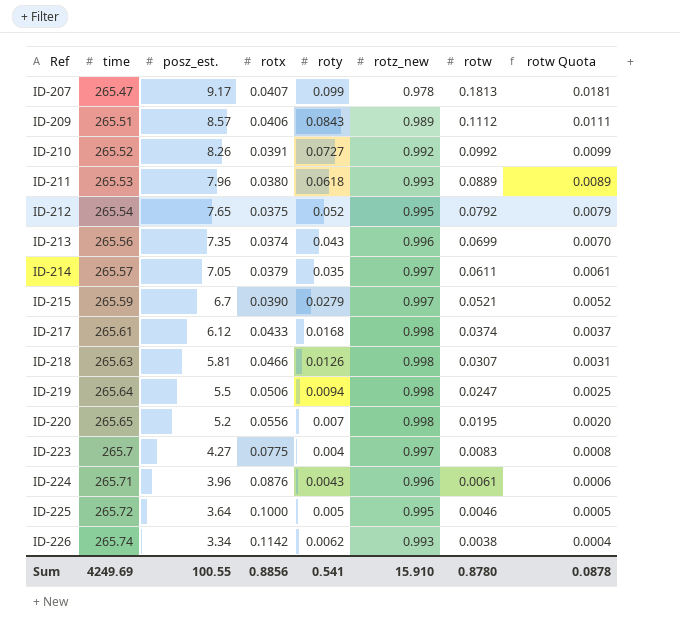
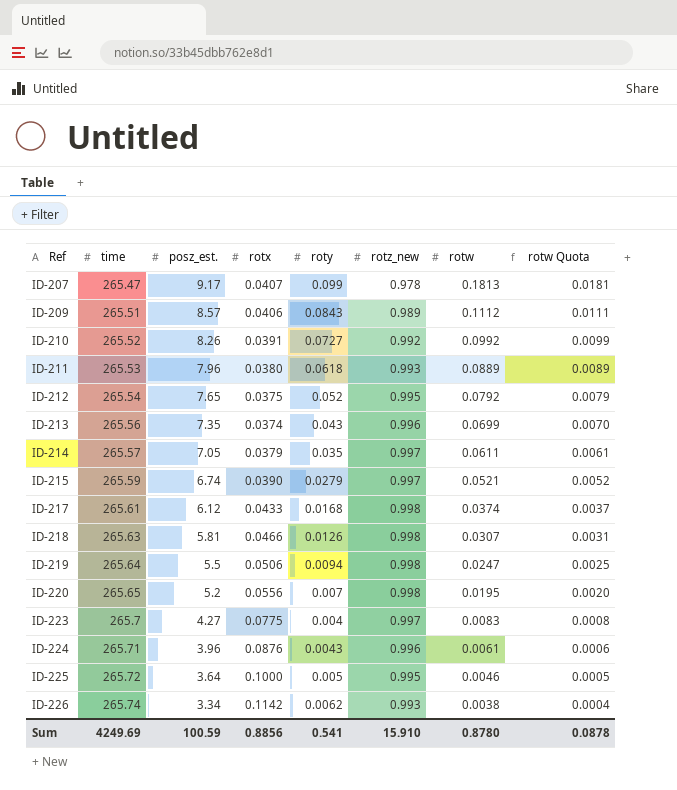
ID-215 | posz_est.: 6.7 -> 6.74
Sum | posz_est.: 100.55 -> 100.59

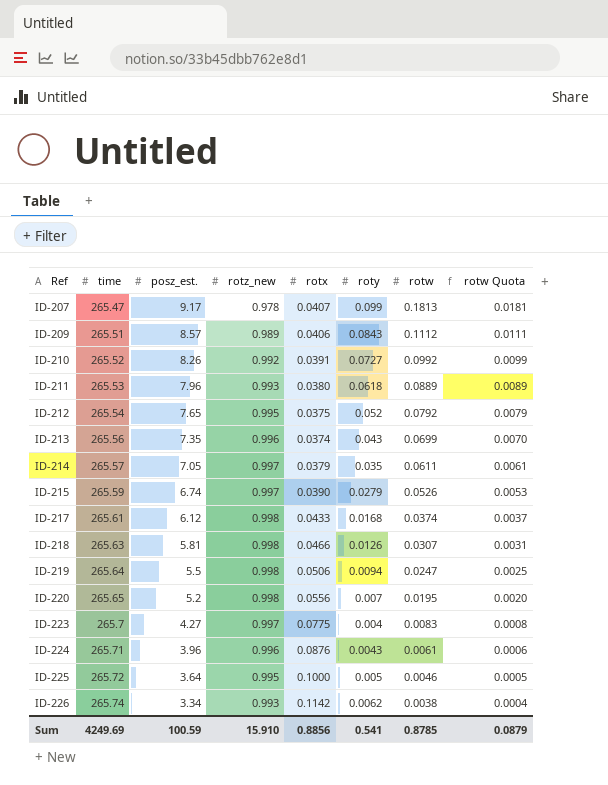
column rotz_new | position: 6 -> 4
ID-215 | rotw: 0.0521 -> 0.0526
ID-215 | rotw Quota: 0.0052 -> 0.0053
Sum | rotw: 0.8780 -> 0.8785
Sum | rotw Quota: 0.0878 -> 0.0879

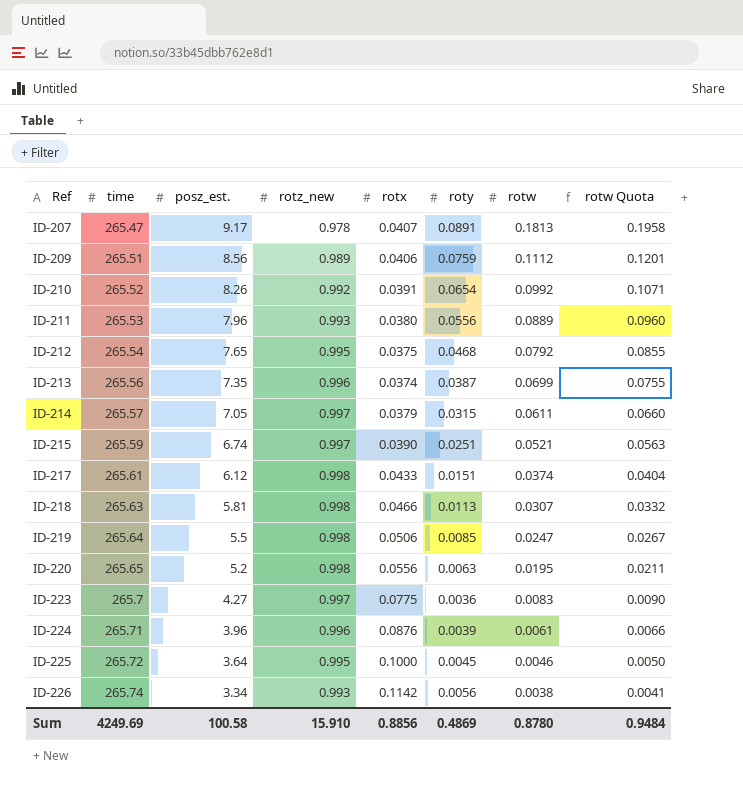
column rotw Quota | formula: [rotw] * 0.1 -> [rotw] * 1.08
ID-207 | roty: 0.099 -> 0.0891
ID-209 | posz_est.: 8.57 -> 8.56
ID-209 | roty: 0.0843 -> 0.0759
ID-210 | roty: 0.0727 -> 0.0654
ID-211 | roty: 0.0618 -> 0.0556
ID-212 | roty: 0.052 -> 0.0468
ID-213 | roty: 0.043 -> 0.0387
ID-214 | roty: 0.035 -> 0.0315
ID-215 | roty: 0.0279 -> 0.0251
ID-215 | rotw: 0.0526 -> 0.0521
ID-217 | roty: 0.0168 -> 0.0151
ID-218 | roty: 0.0126 -> 0.0113
ID-219 | roty: 0.0094 -> 0.0085
ID-220 | roty: 0.007 -> 0.0063
ID-223 | roty: 0.004 -> 0.0036
ID-224 | roty: 0.0043 -> 0.0039
ID-225 | roty: 0.005 -> 0.0045
ID-226 | roty: 0.0062 -> 0.0056
Sum | posz_est.: 100.59 -> 100.58
Sum | roty: 0.541 -> 0.4869
Sum | rotw: 0.8785 -> 0.8780
Sum | rotw Quota: 0.0879 -> 0.9484

